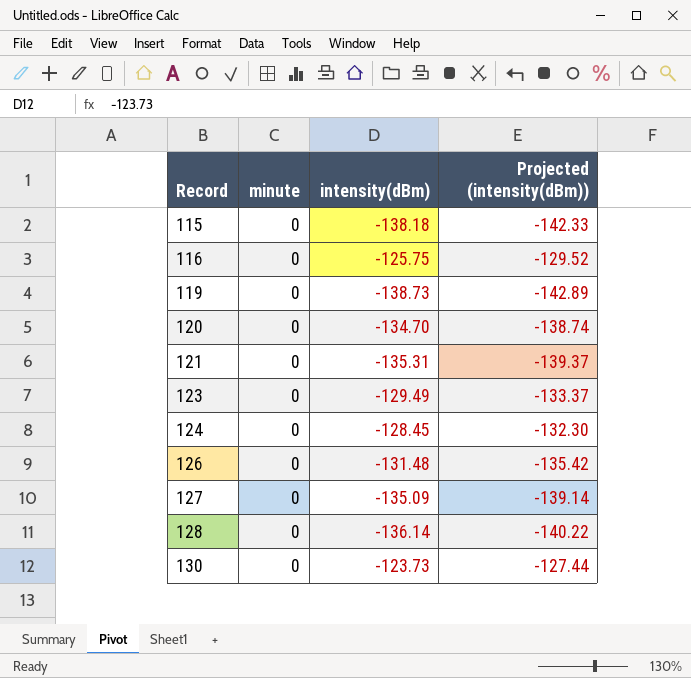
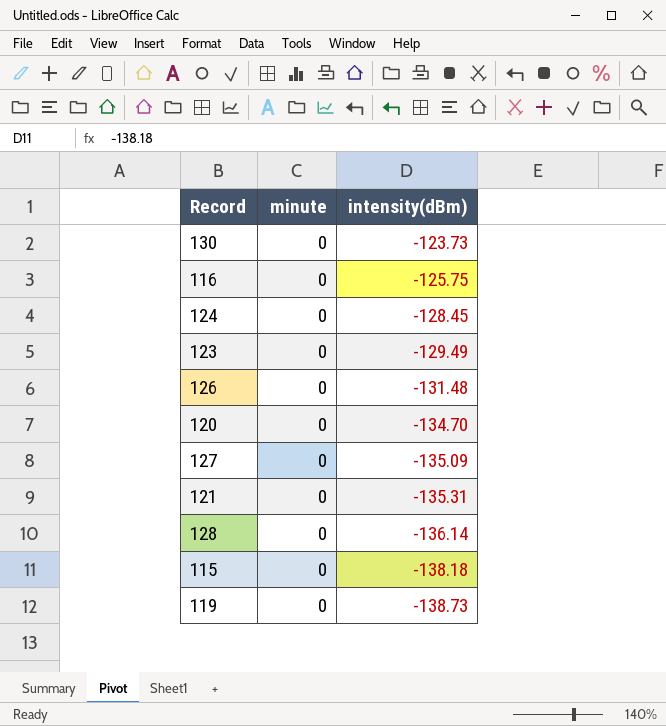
row order: Record ascending -> intensity(dBm) descending
column Projected (intensity(dBm)) | formula: [intensity(dBm)] * 1.03 -> none

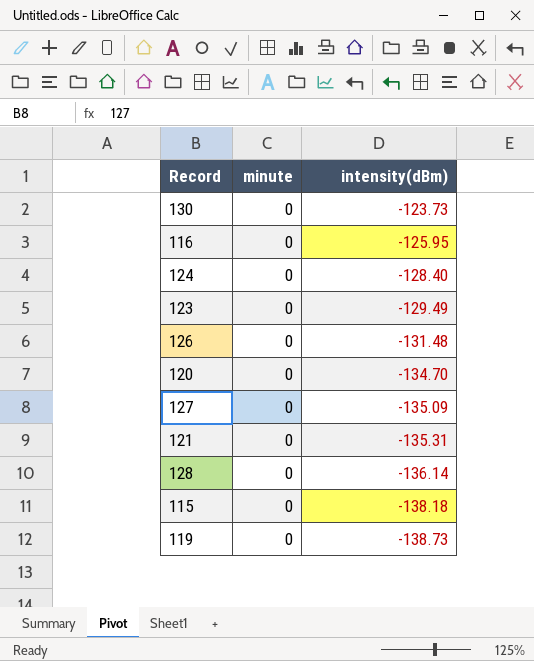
116 | intensity(dBm): -125.75 -> -125.95
124 | intensity(dBm): -128.45 -> -128.40

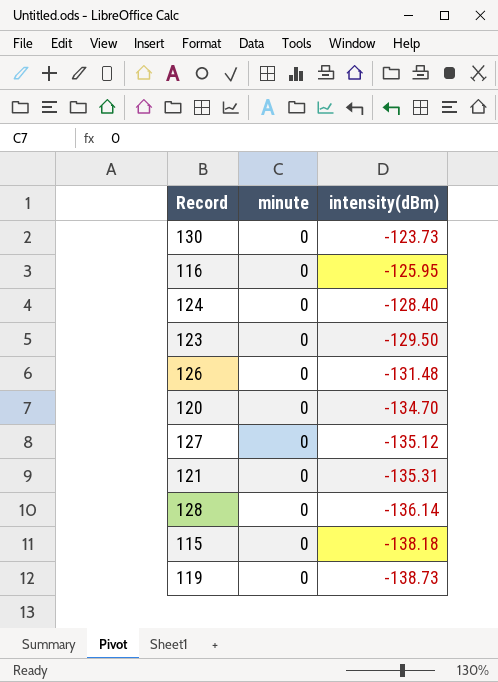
123 | intensity(dBm): -129.49 -> -129.50
127 | intensity(dBm): -135.09 -> -135.12

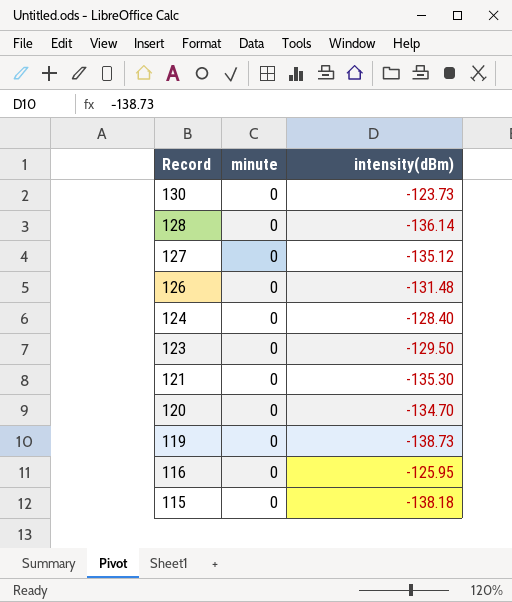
row order: intensity(dBm) descending -> Record descending
121 | intensity(dBm): -135.31 -> -135.30

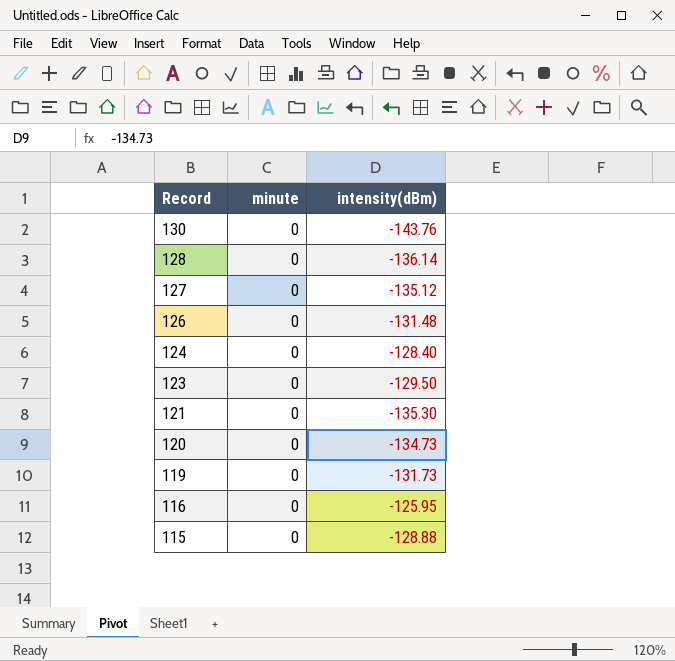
130 | intensity(dBm): -123.73 -> -143.76
120 | intensity(dBm): -134.70 -> -134.73
119 | intensity(dBm): -138.73 -> -131.73
115 | intensity(dBm): -138.18 -> -128.88

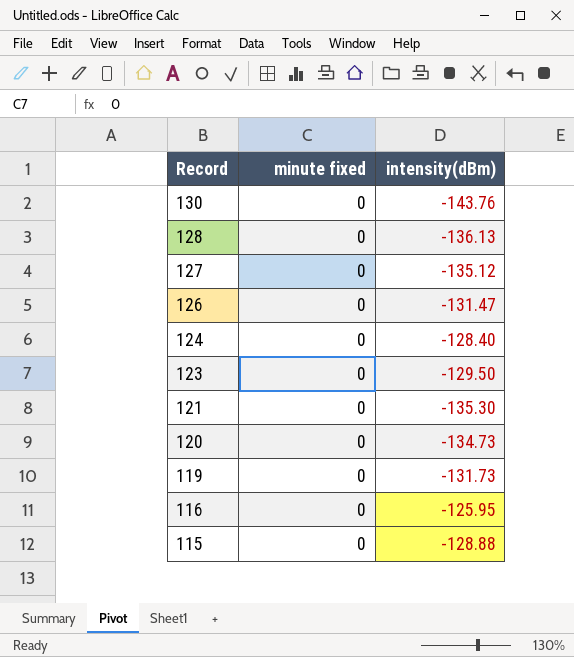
column name: minute -> minute fixed
128 | intensity(dBm): -136.14 -> -136.13
126 | intensity(dBm): -131.48 -> -131.47

